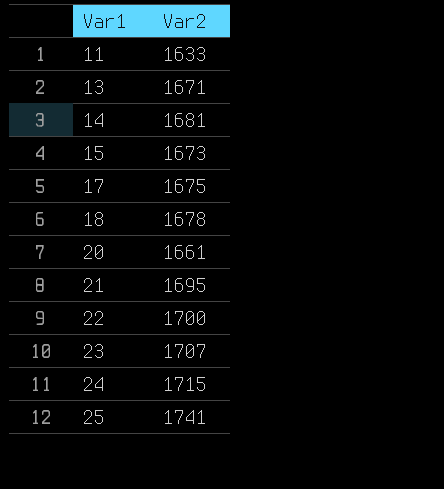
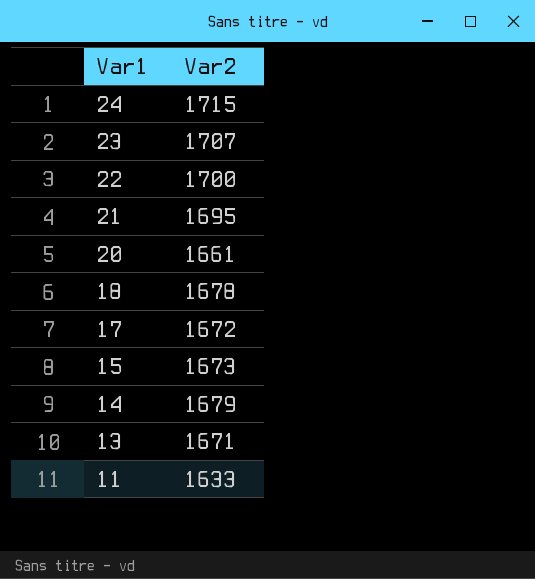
row order: Var1 ascending -> Var1 descending
row 25: 1741 -> none
17 | Var2: 1675 -> 1672
14 | Var2: 1681 -> 1679

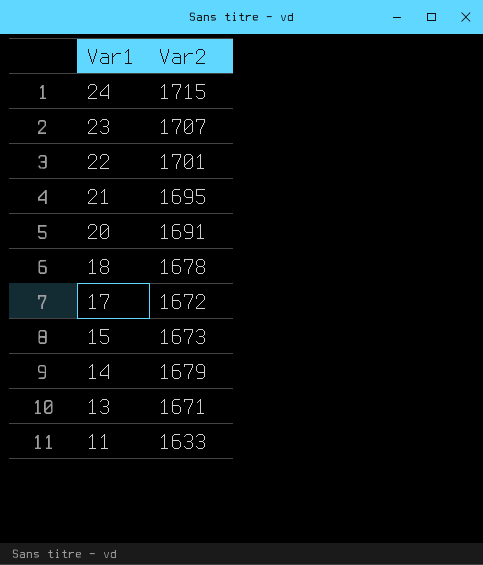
22 | Var2: 1700 -> 1701
20 | Var2: 1661 -> 1691

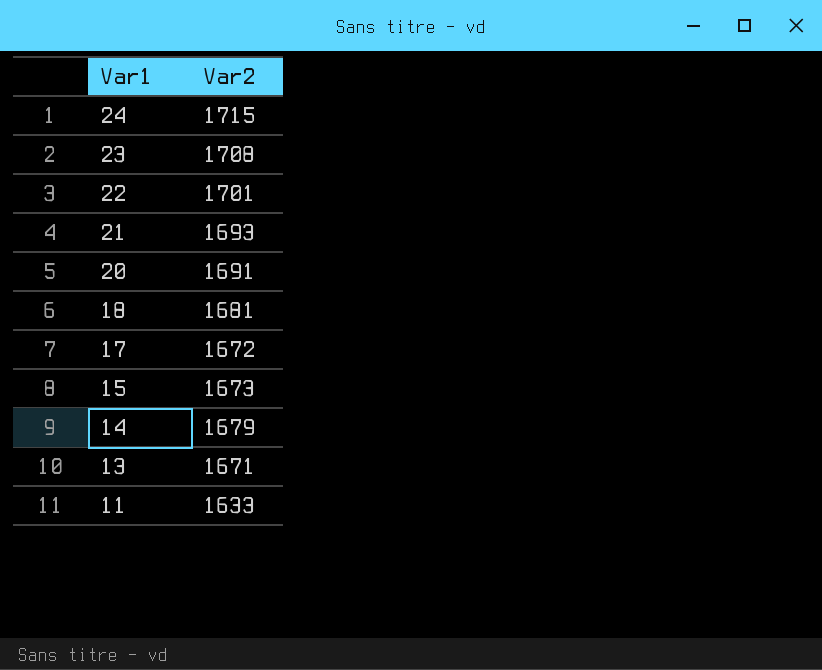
23 | Var2: 1707 -> 1708
21 | Var2: 1695 -> 1693
18 | Var2: 1678 -> 1681

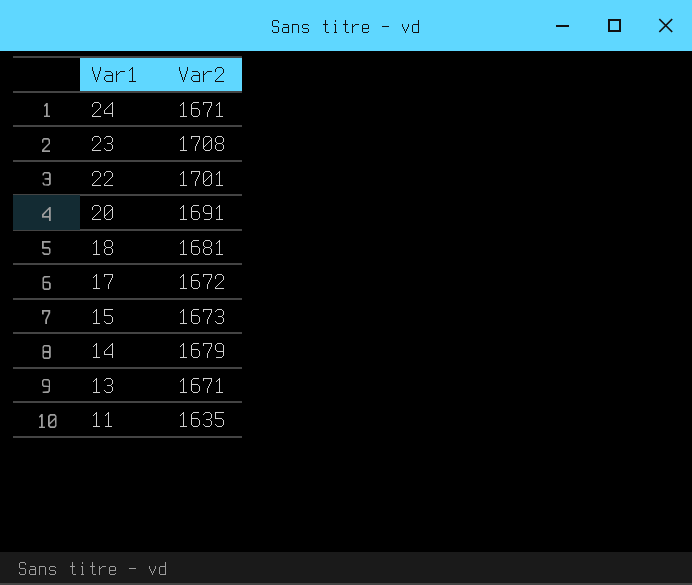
row 21: 1693 -> none
24 | Var2: 1715 -> 1671
11 | Var2: 1633 -> 1635

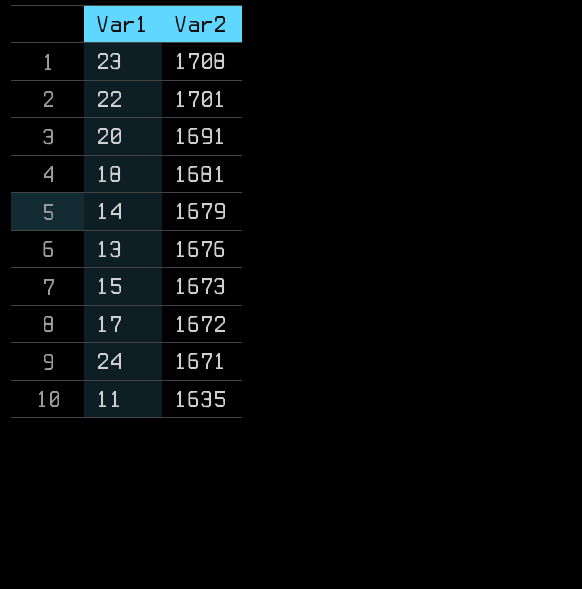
row order: Var1 descending -> Var2 descending
13 | Var2: 1671 -> 1676

